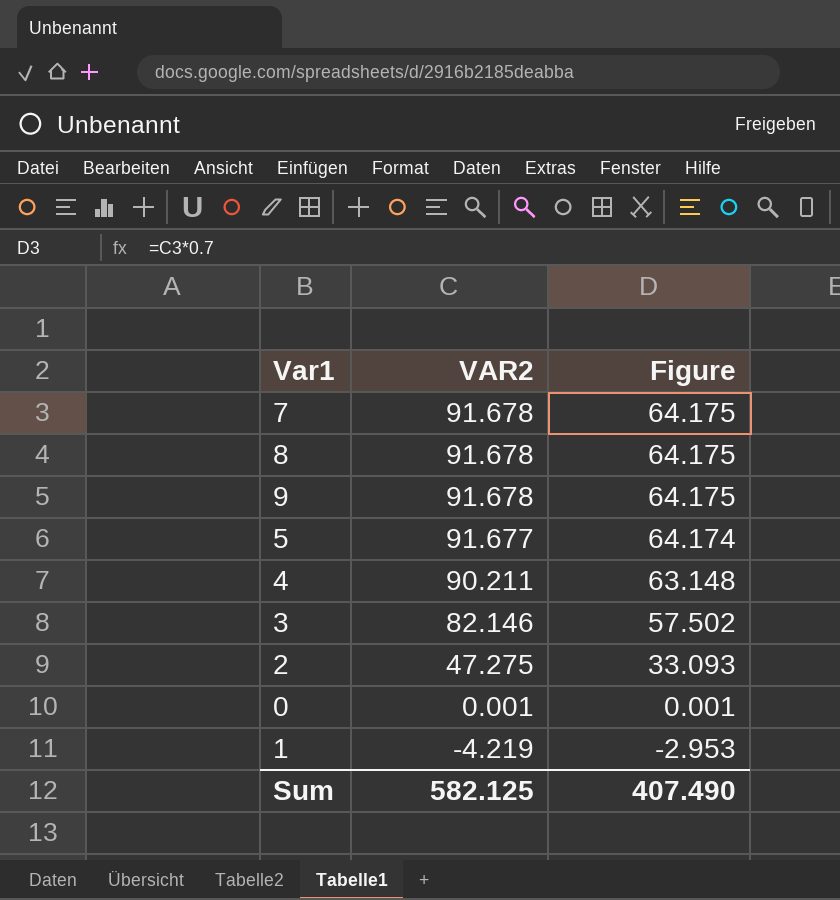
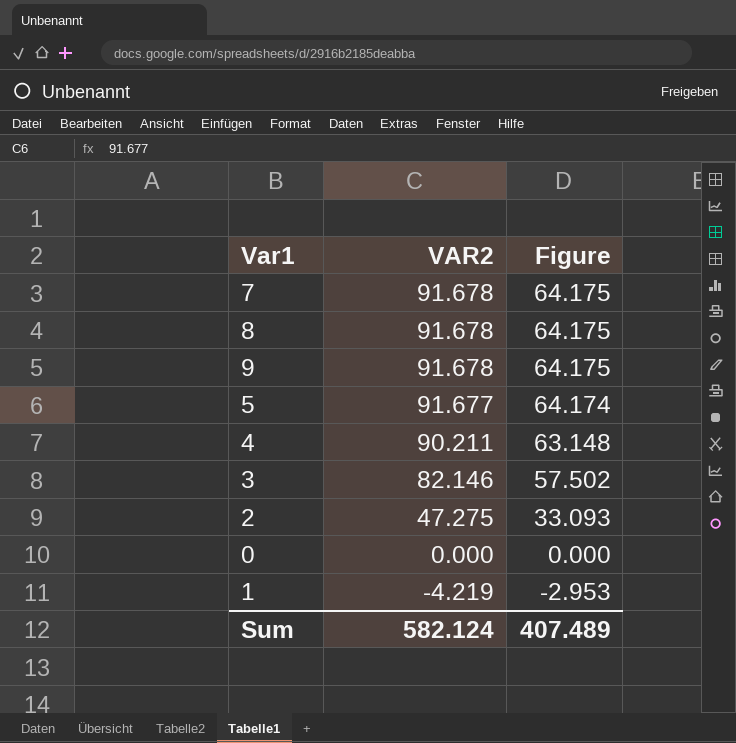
0 | VAR2: 0.001 -> 0.000
0 | Figure: 0.001 -> 0.000
Sum | VAR2: 582.125 -> 582.124
Sum | Figure: 407.490 -> 407.489

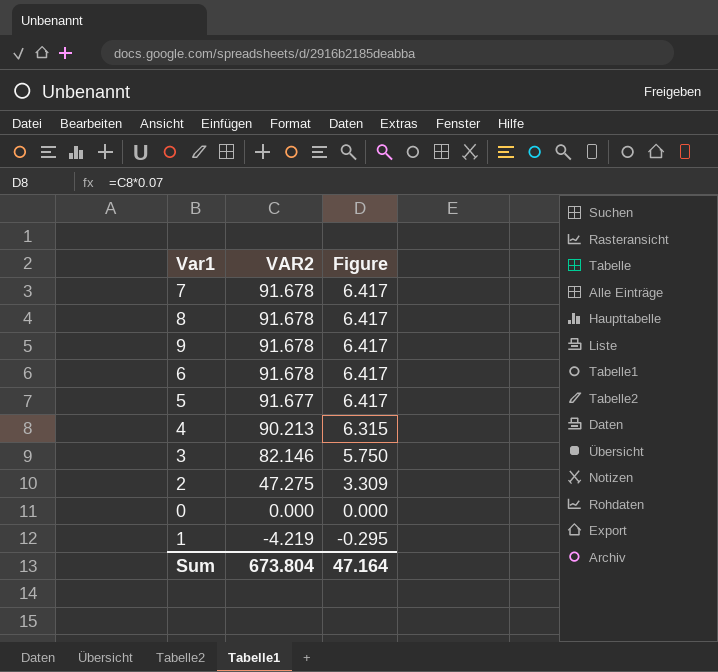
column Figure | formula: [VAR2] * 0.7 -> [VAR2] * 0.07
row 6: none -> 91.678 | 6.417
4 | VAR2: 90.211 -> 90.213
Sum | VAR2: 582.124 -> 673.804
Sum | Figure: 407.489 -> 47.164

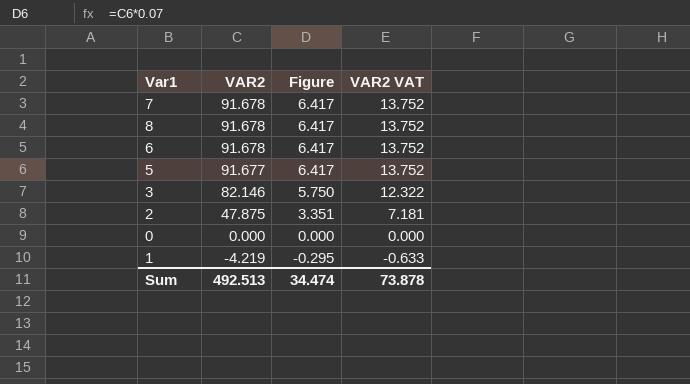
column VAR2 VAT | formula: none -> [VAR2] * 0.15
row 9: 91.678 | 6.417 -> none
row 4: 90.213 | 6.315 -> none
2 | VAR2: 47.275 -> 47.875
2 | Figure: 3.309 -> 3.351
Sum | VAR2: 673.804 -> 492.513
Sum | Figure: 47.164 -> 34.474

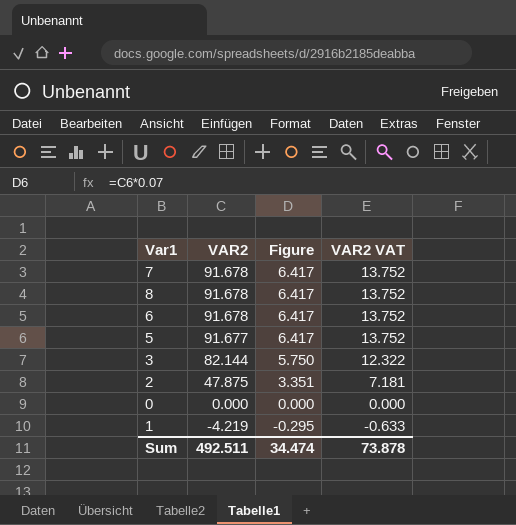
3 | VAR2: 82.146 -> 82.144
Sum | VAR2: 492.513 -> 492.511

